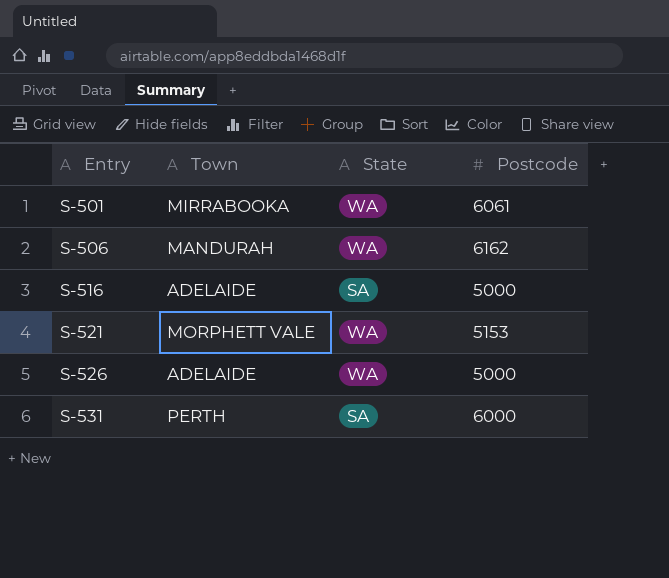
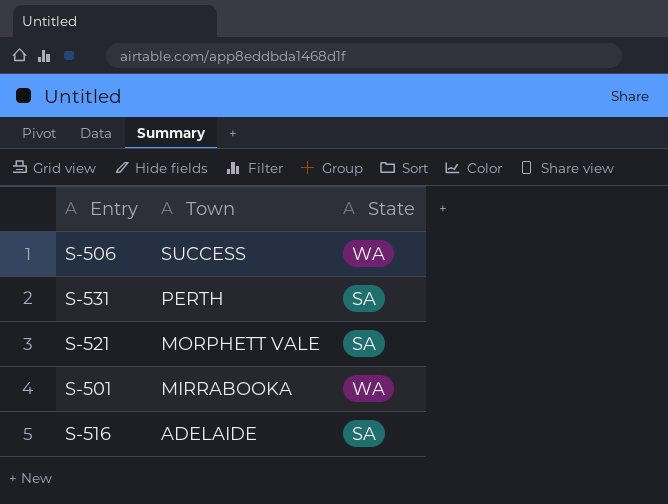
row order: Entry ascending -> Town descending
column Postcode | position: 4 -> none
row S-526: ADELAIDE | WA | 5000 -> none
S-506 | Town: MANDURAH -> SUCCESS
S-521 | State: WA -> SA

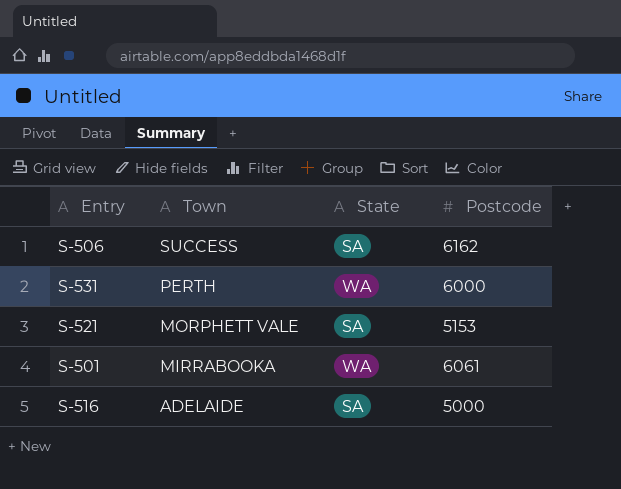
column Postcode | position: none -> 4
S-506 | State: WA -> SA
S-531 | State: SA -> WA

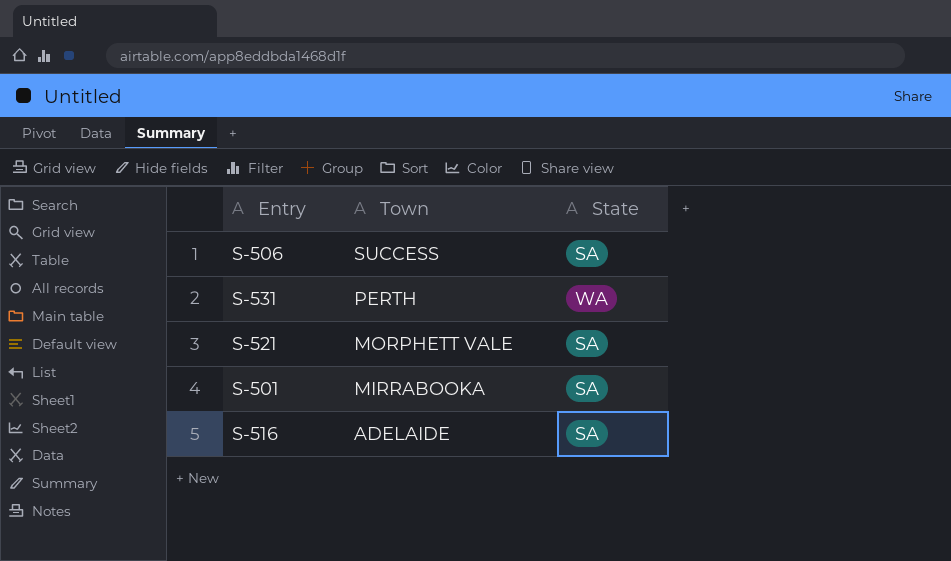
column Postcode | position: 4 -> none
S-501 | State: WA -> SA

